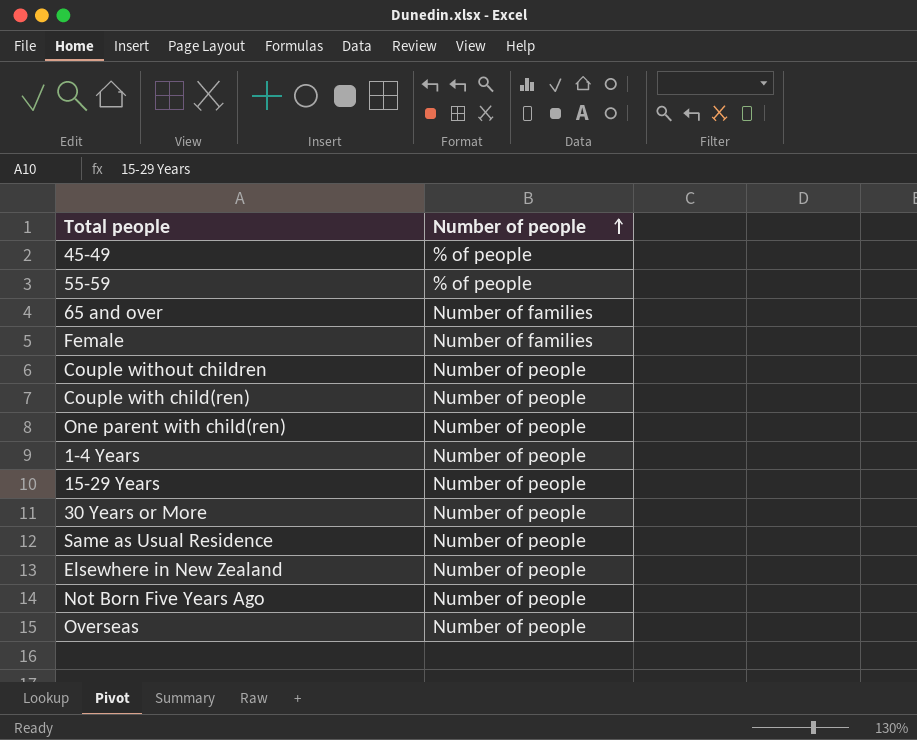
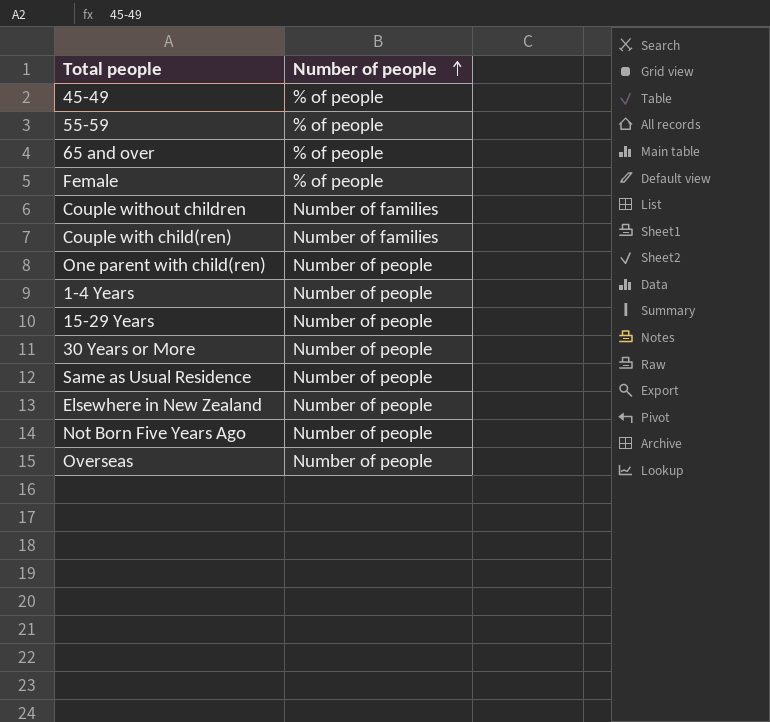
65 and over | Number of people: Number of families -> % of people
Female | Number of people: Number of families -> % of people
Couple without children | Number of people: Number of people -> Number of families
Couple with child(ren) | Number of people: Number of people -> Number of families

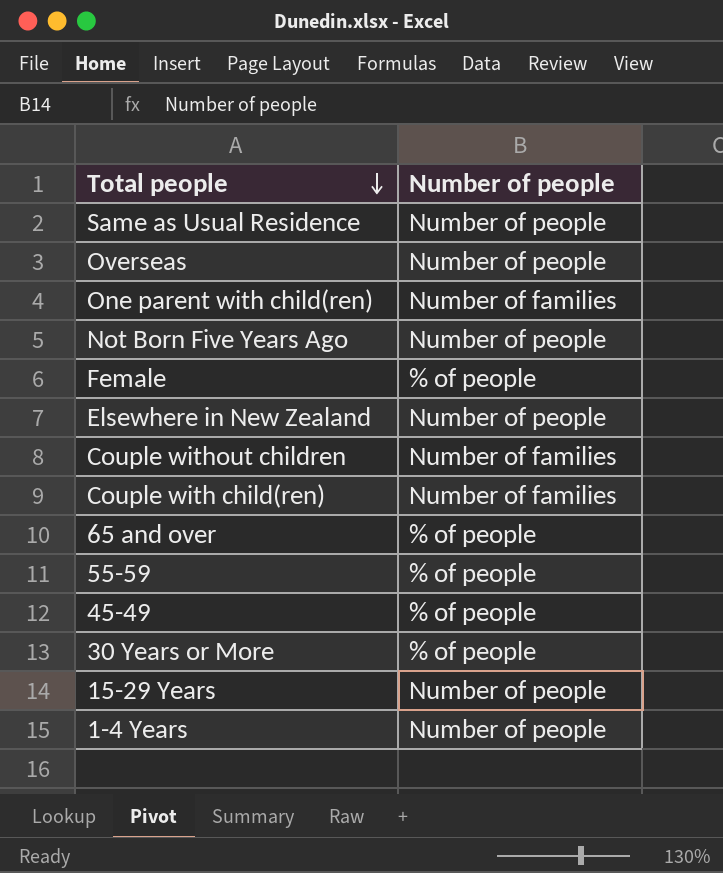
row order: Number of people ascending -> Total people descending
One parent with child(ren) | Number of people: Number of people -> Number of families
30 Years or More | Number of people: Number of people -> % of people

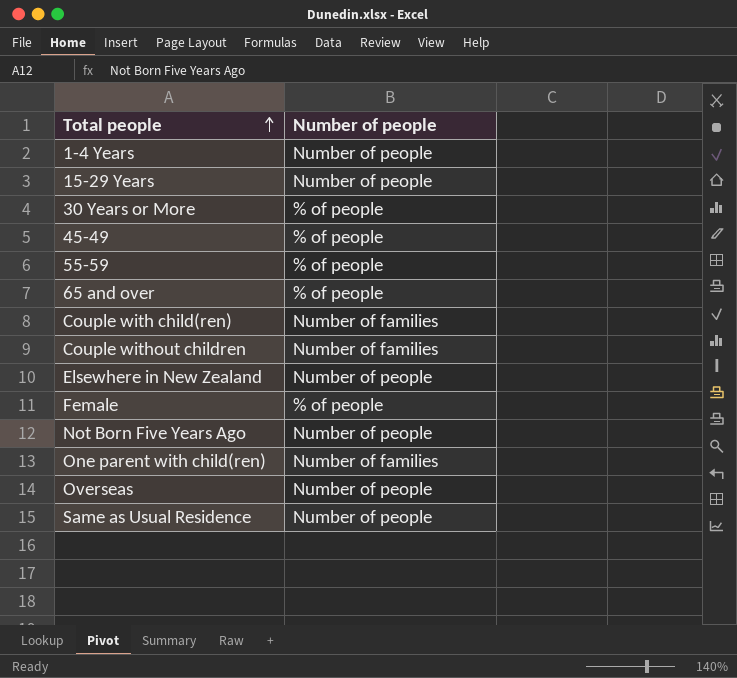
row order: Total people descending -> Total people ascending

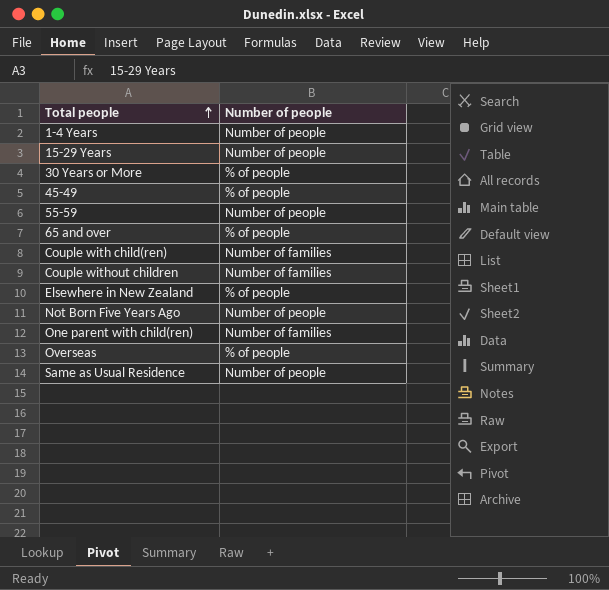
row Female: % of people -> none
55-59 | Number of people: % of people -> Number of people
Elsewhere in New Zealand | Number of people: Number of people -> % of people
Overseas | Number of people: Number of people -> % of people

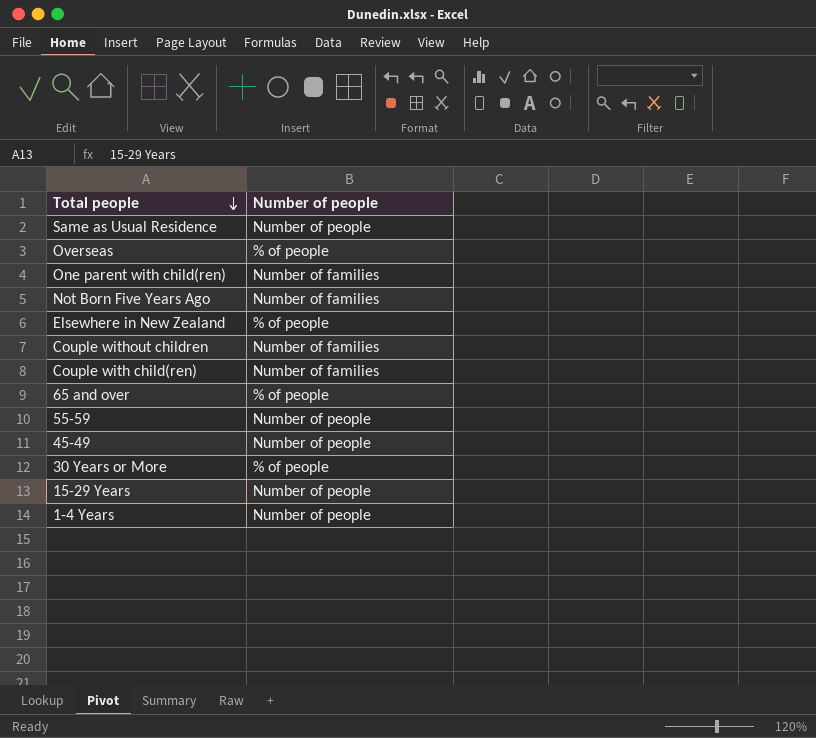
row order: Total people ascending -> Total people descending
Not Born Five Years Ago | Number of people: Number of people -> Number of families
45-49 | Number of people: % of people -> Number of people

